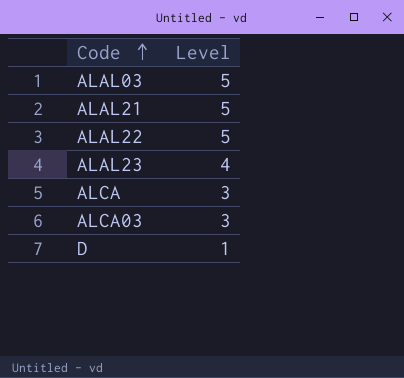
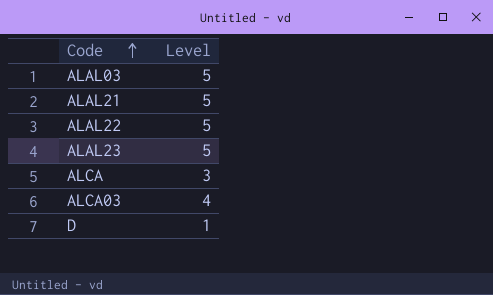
ALAL23 | Level: 4 -> 5
ALCA03 | Level: 3 -> 4

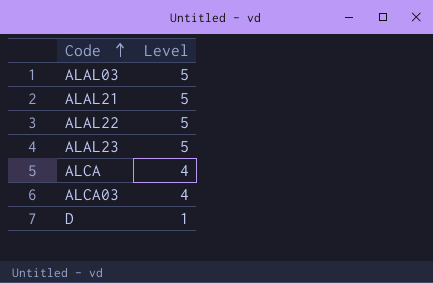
ALCA | Level: 3 -> 4

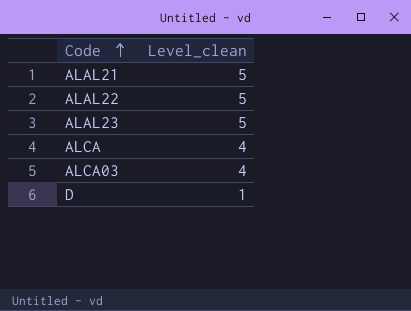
column name: Level -> Level_clean
row ALAL03: 5 -> none

